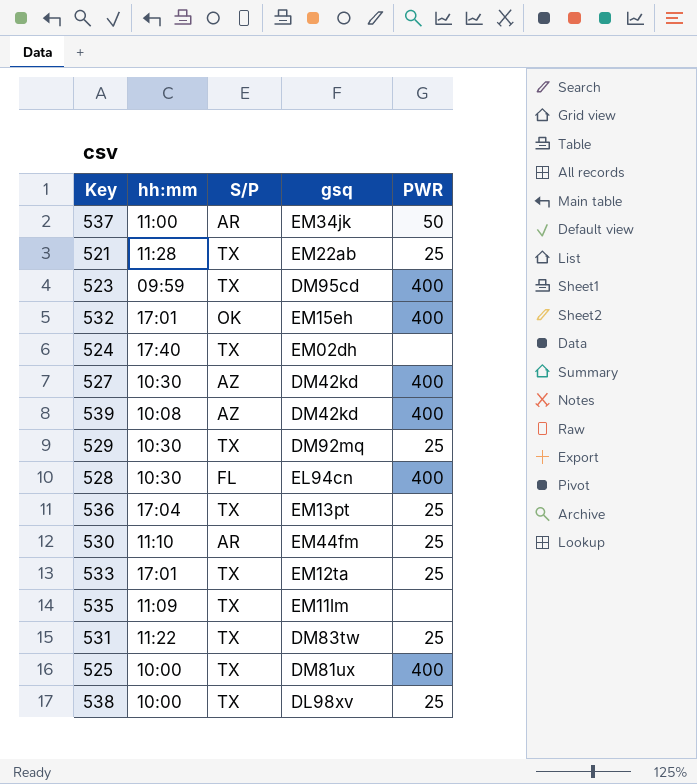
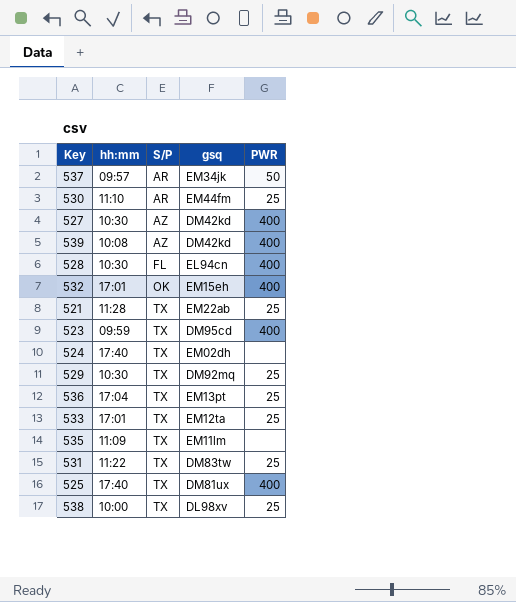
row order: none -> S/P ascending
537 | hh:mm: 11:00 -> 09:57
525 | hh:mm: 10:00 -> 17:40

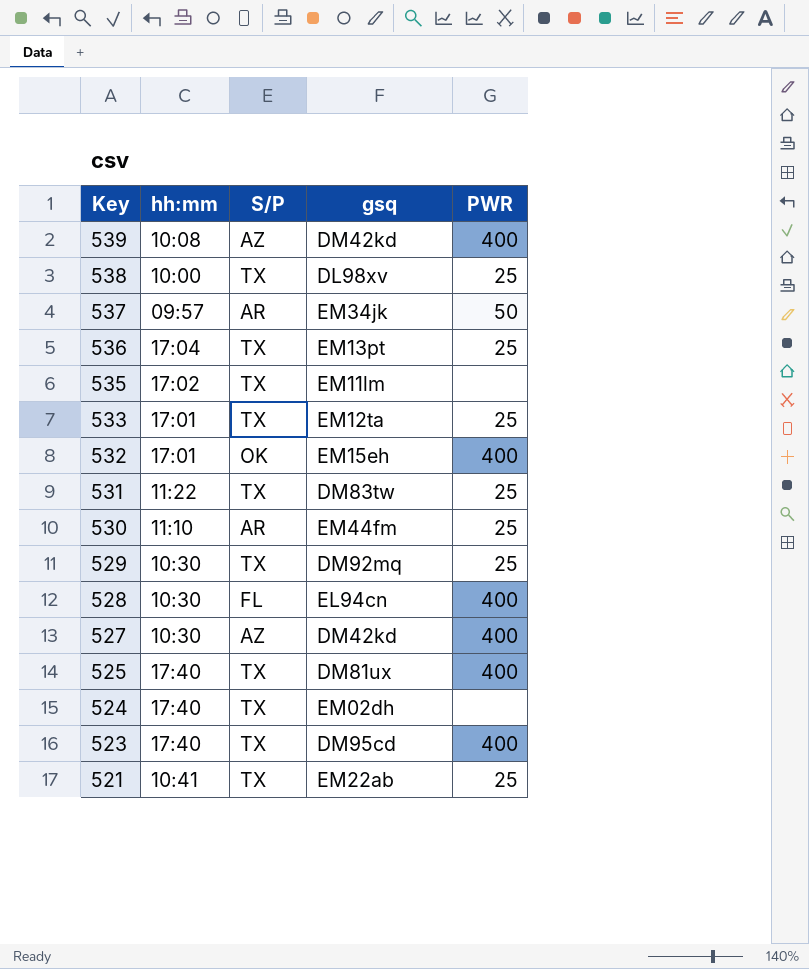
row order: S/P ascending -> Key descending
535 | hh:mm: 11:09 -> 17:02
523 | hh:mm: 09:59 -> 17:40
521 | hh:mm: 11:28 -> 10:41

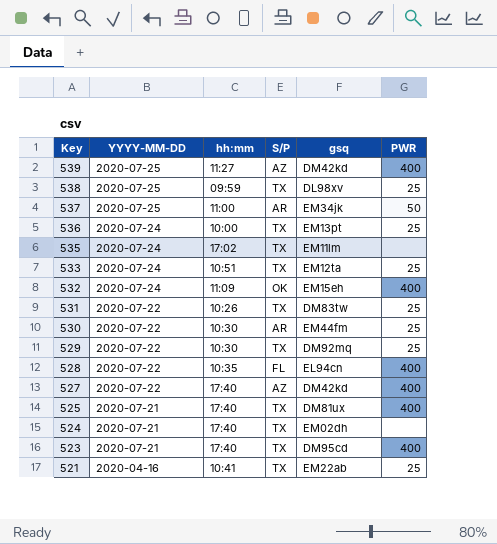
column YYYY-MM-DD | position: none -> 2
539 | hh:mm: 10:08 -> 11:27
538 | hh:mm: 10:00 -> 09:59
537 | hh:mm: 09:57 -> 11:00
536 | hh:mm: 17:04 -> 10:00
533 | hh:mm: 17:01 -> 10:51
532 | hh:mm: 17:01 -> 11:09
531 | hh:mm: 11:22 -> 10:26
530 | hh:mm: 11:10 -> 10:30
528 | hh:mm: 10:30 -> 10:35
527 | hh:mm: 10:30 -> 17:40

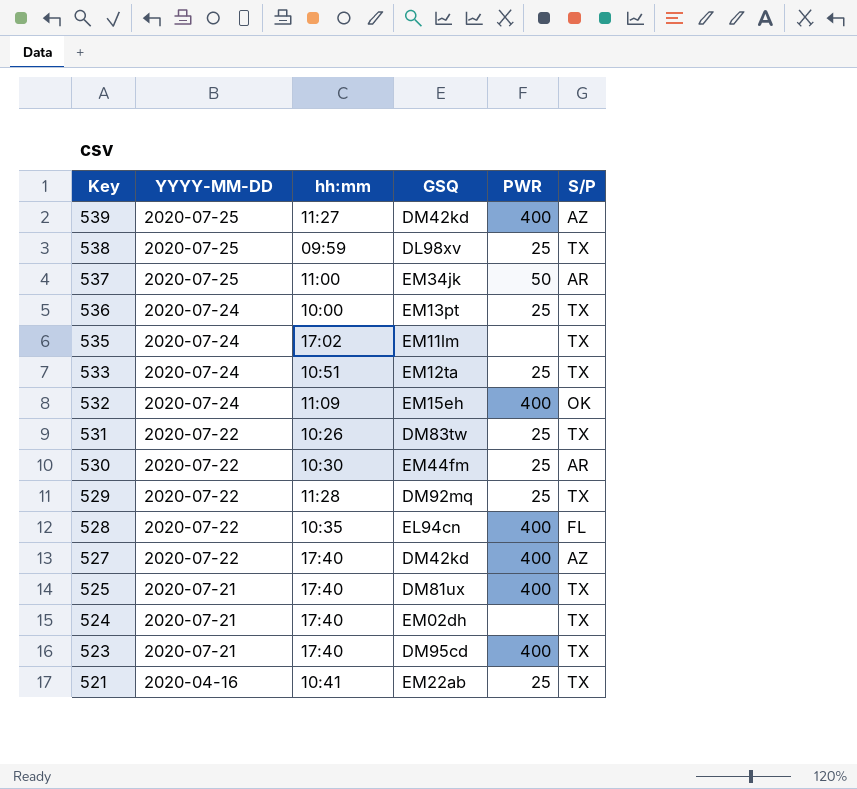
column name: gsq -> GSQ
column S/P | position: 4 -> 6
529 | hh:mm: 10:30 -> 11:28

